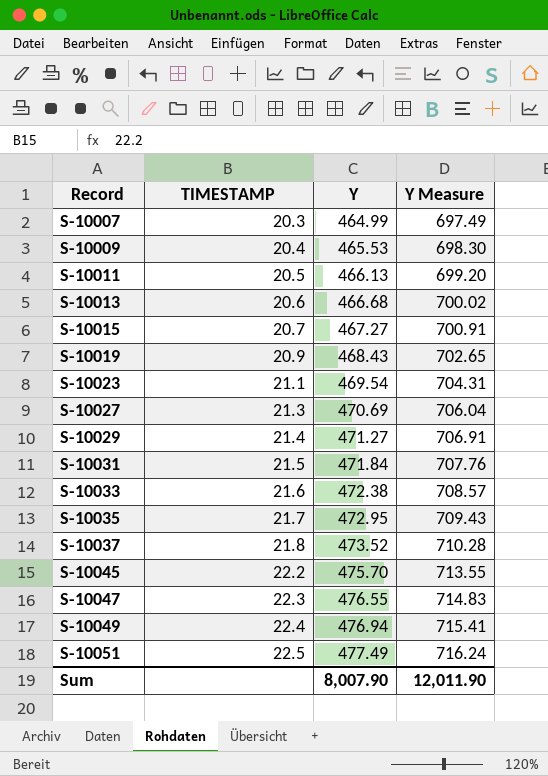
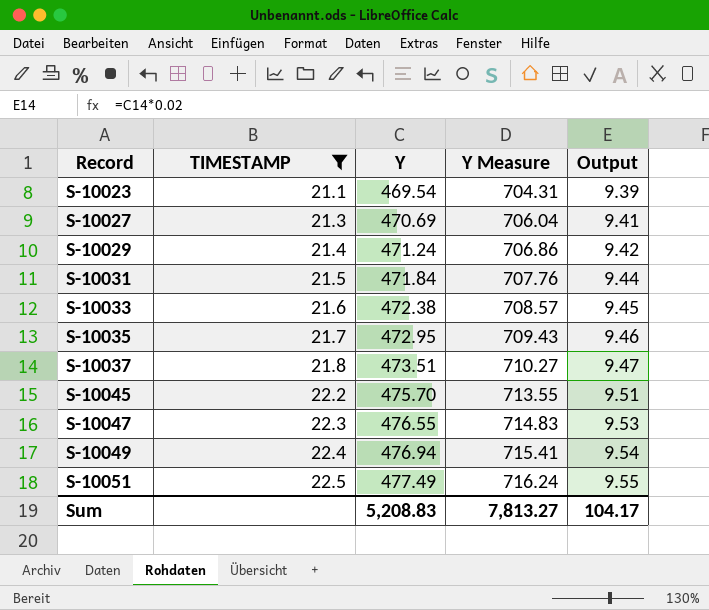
filter: none -> TIMESTAMP >= 21.1
column Output | formula: none -> [Y] * 0.02
S-10029 | Y: 471.27 -> 471.24
S-10029 | Y Measure: 706.91 -> 706.86
S-10037 | Y: 473.52 -> 473.51
S-10037 | Y Measure: 710.28 -> 710.27
Sum | Y: 8,007.90 -> 5,208.83
Sum | Y Measure: 12,011.90 -> 7,813.27

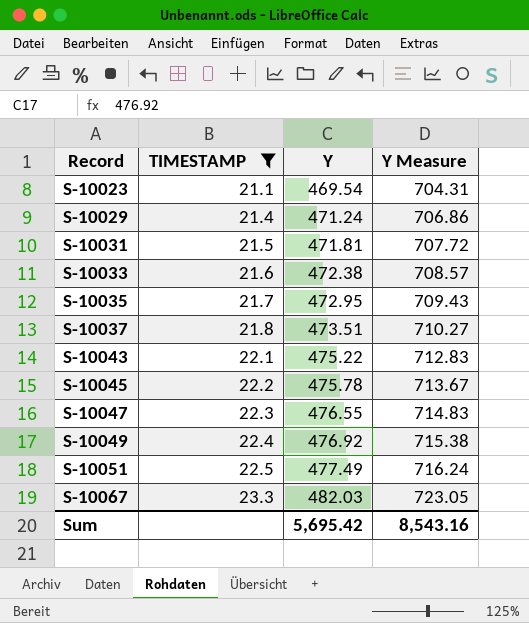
column Output | formula: [Y] * 0.02 -> none
row S-10027: 21.3 | 470.69 | 706.04 | 9.41 -> none
S-10031 | Y: 471.84 -> 471.81
S-10031 | Y Measure: 707.76 -> 707.72
row S-10043: none -> 22.1 | 475.22 | 712.83
S-10045 | Y: 475.70 -> 475.78
S-10045 | Y Measure: 713.55 -> 713.67
S-10049 | Y: 476.94 -> 476.92
S-10049 | Y Measure: 715.41 -> 715.38
row S-10067: none -> 23.3 | 482.03 | 723.05
Sum | Y: 5,208.83 -> 5,695.42
Sum | Y Measure: 7,813.27 -> 8,543.16

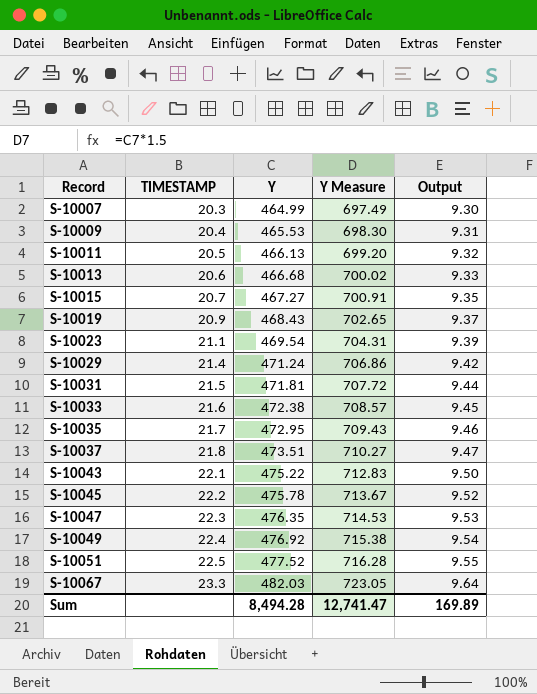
filter: TIMESTAMP >= 21.1 -> none
column Output | formula: none -> [Y] * 0.02
S-10047 | Y: 476.55 -> 476.35
S-10047 | Y Measure: 714.83 -> 714.53
S-10051 | Y: 477.49 -> 477.52
S-10051 | Y Measure: 716.24 -> 716.28
Sum | Y: 5,695.42 -> 8,494.28
Sum | Y Measure: 8,543.16 -> 12,741.47

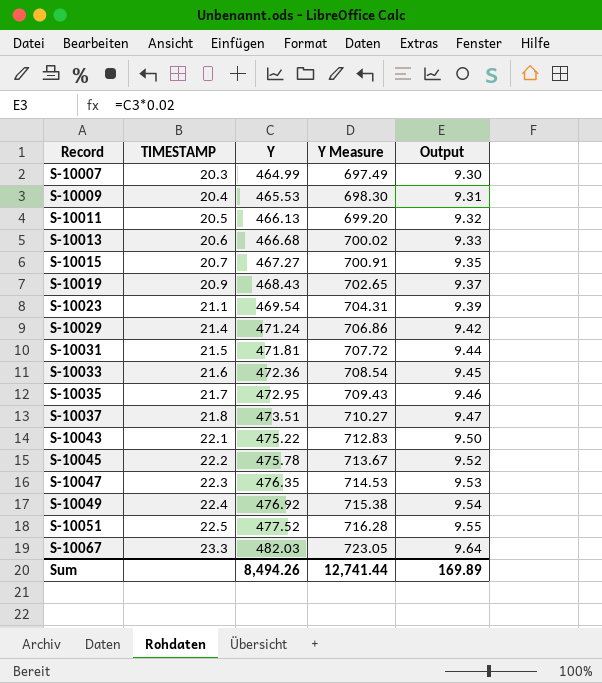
S-10033 | Y: 472.38 -> 472.36
S-10033 | Y Measure: 708.57 -> 708.54
Sum | Y: 8,494.28 -> 8,494.26
Sum | Y Measure: 12,741.47 -> 12,741.44

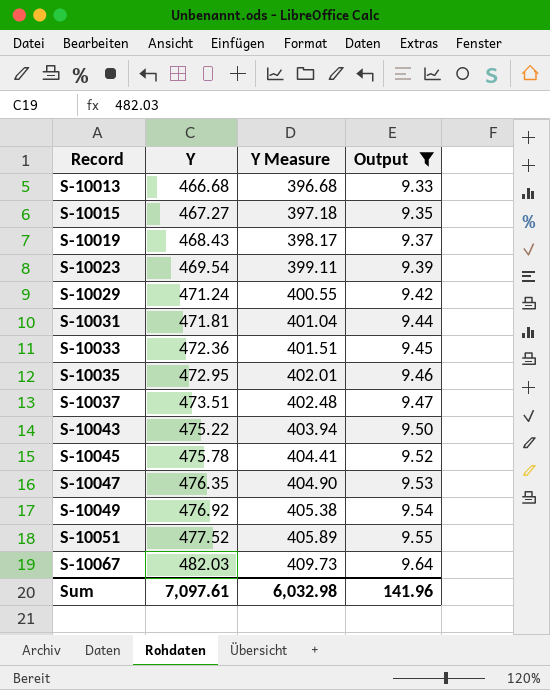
filter: none -> Output >= 9.33
column TIMESTAMP | position: 2 -> none
column Y Measure | formula: [Y] * 1.5 -> [Y] * 0.85
Sum | Y: 8,494.26 -> 7,097.61
Sum | Y Measure: 12,741.44 -> 6,032.98
Sum | Output: 169.89 -> 141.96

